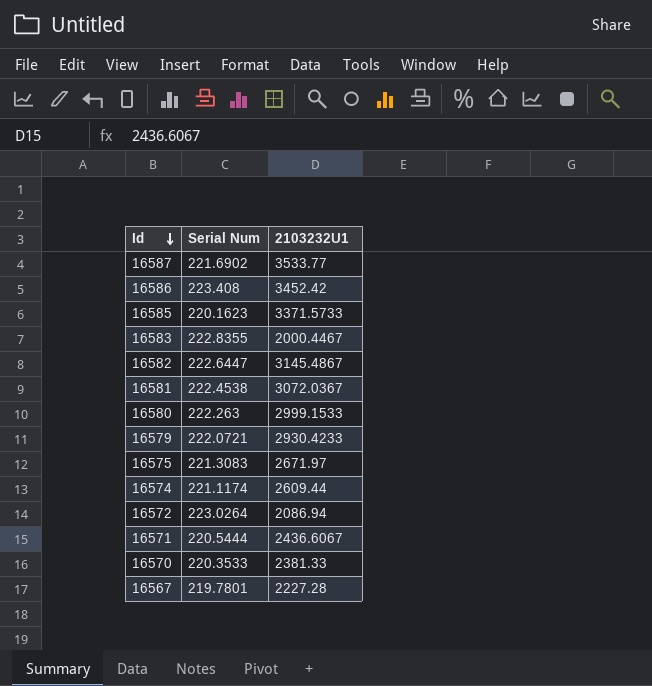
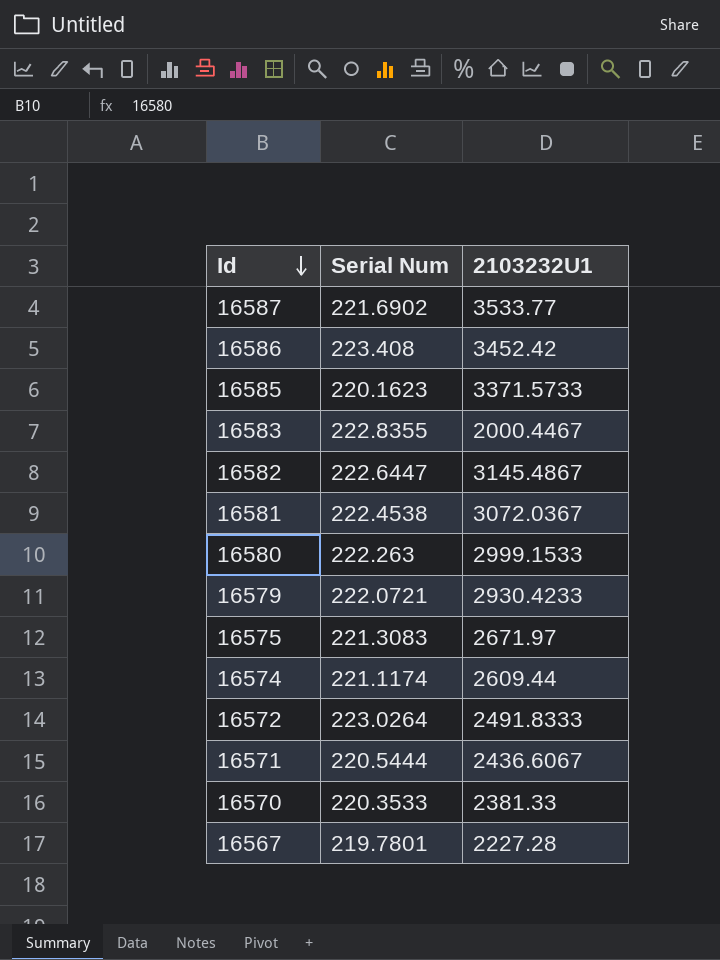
16572 | 2103232U1: 2086.94 -> 2491.8333

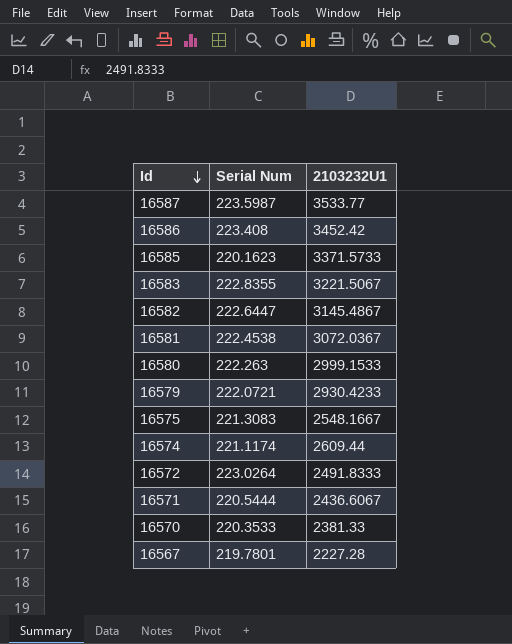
16587 | Serial Num: 221.6902 -> 223.5987
16583 | 2103232U1: 2000.4467 -> 3221.5067
16575 | 2103232U1: 2671.97 -> 2548.1667

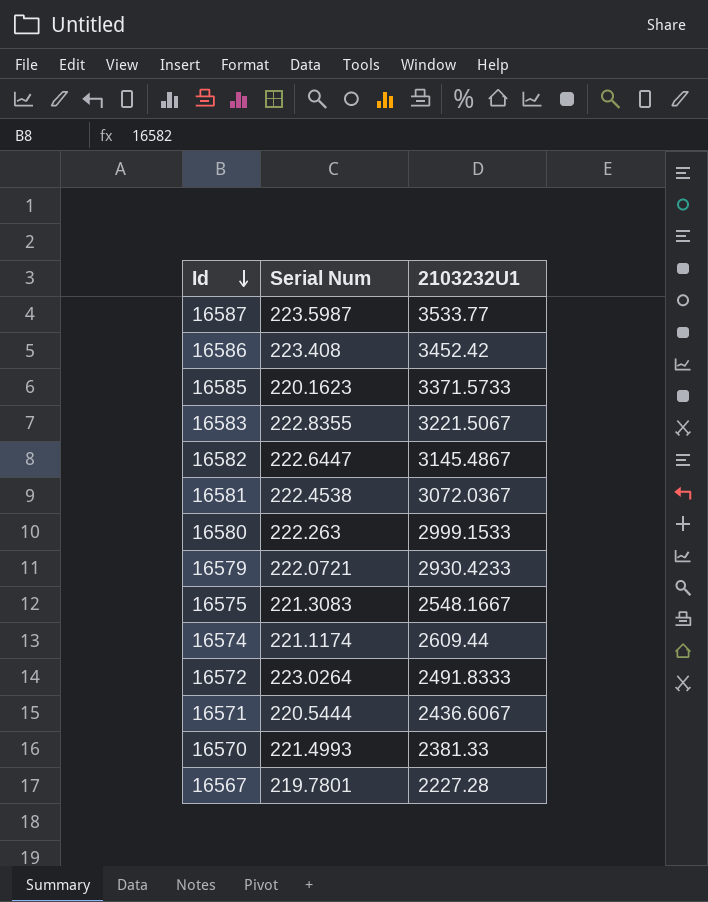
16570 | Serial Num: 220.3533 -> 221.4993

